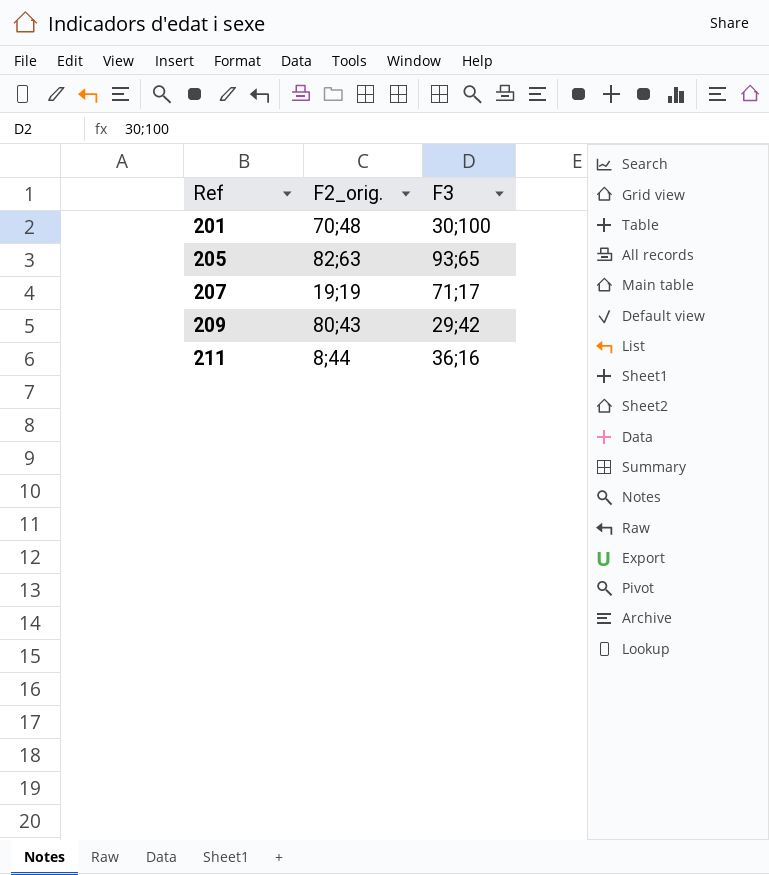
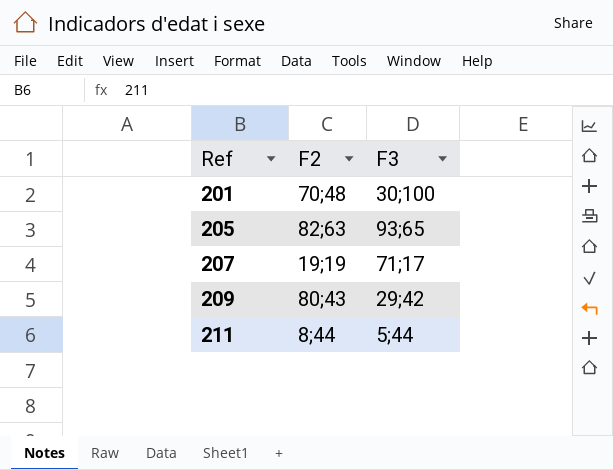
column name: F2_orig. -> F2
211 | F3: 36;16 -> 5;44

